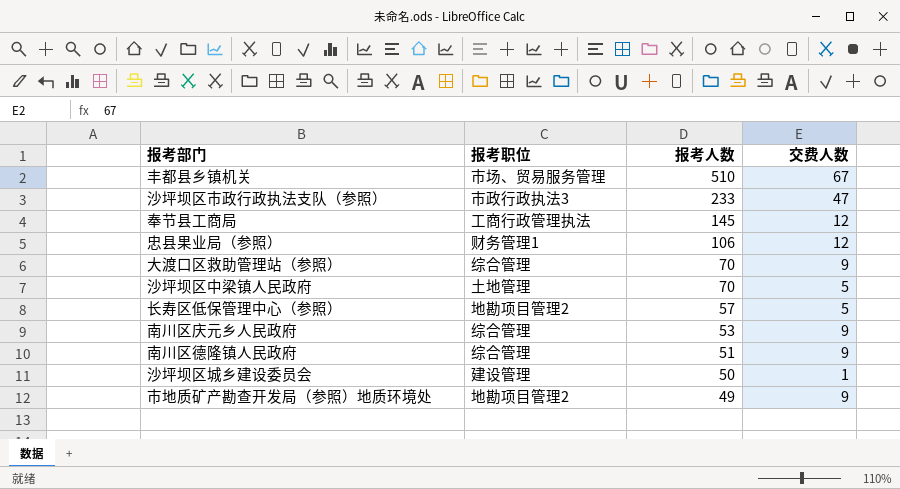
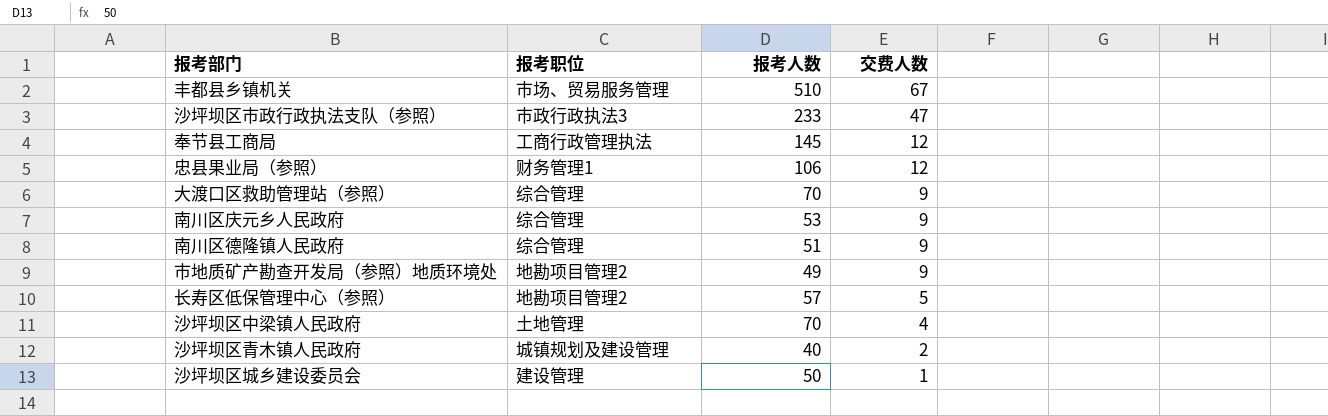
row order: 报考人数 descending -> 交费人数 descending
沙坪坝区中梁镇人民政府 | 交费人数: 5 -> 4
row 沙坪坝区青木镇人民政府: none -> 城镇规划及建设管理 | 40 | 2

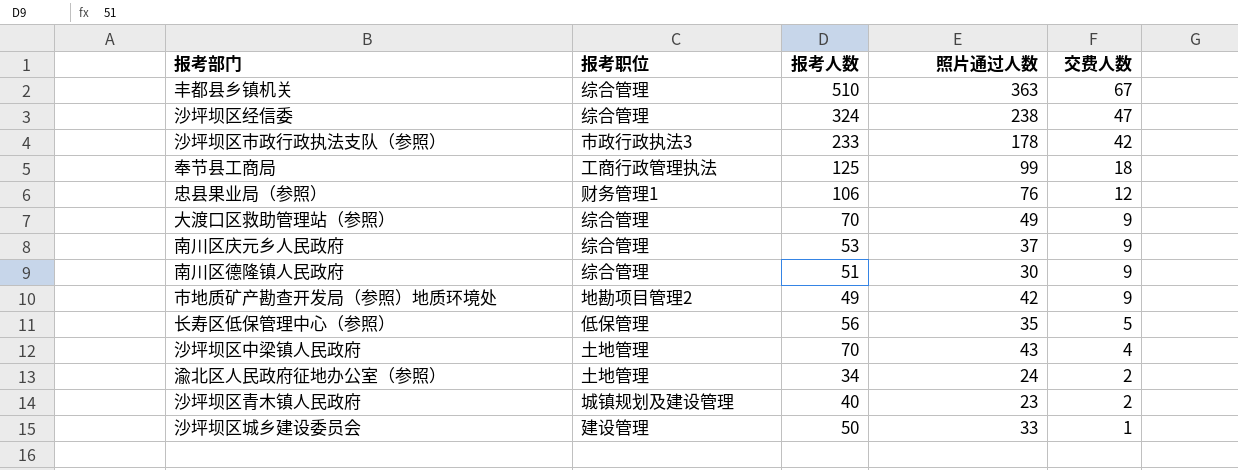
column 照片通过人数 | position: none -> 4
丰都县乡镇机关 | 报考职位: 市场、贸易服务管理 -> 综合管理
row 沙坪坝区经信委: none -> 综合管理 | 324 | 238 | 47
沙坪坝区市政行政执法支队（参照） | 交费人数: 47 -> 42
奉节县工商局 | 报考人数: 145 -> 125
奉节县工商局 | 交费人数: 12 -> 18
长寿区低保管理中心（参照） | 报考职位: 地勘项目管理2 -> 低保管理
长寿区低保管理中心（参照） | 报考人数: 57 -> 56
row 渝北区人民政府征地办公室（参照）: none -> 土地管理 | 34 | 24 | 2

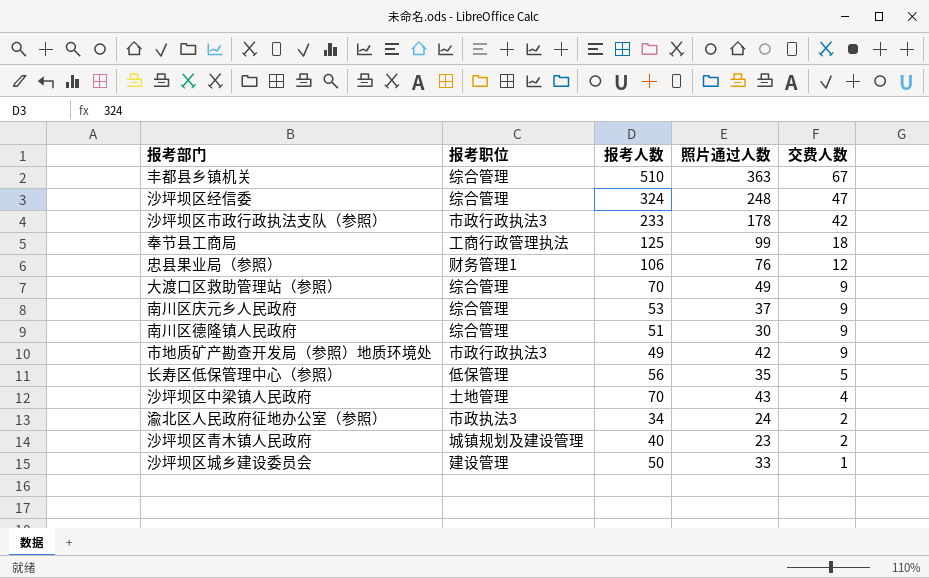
沙坪坝区经信委 | 照片通过人数: 238 -> 248
市地质矿产勘查开发局（参照）地质环境处 | 报考职位: 地勘项目管理2 -> 市政行政执法3
渝北区人民政府征地办公室（参照） | 报考职位: 土地管理 -> 市政执法3

